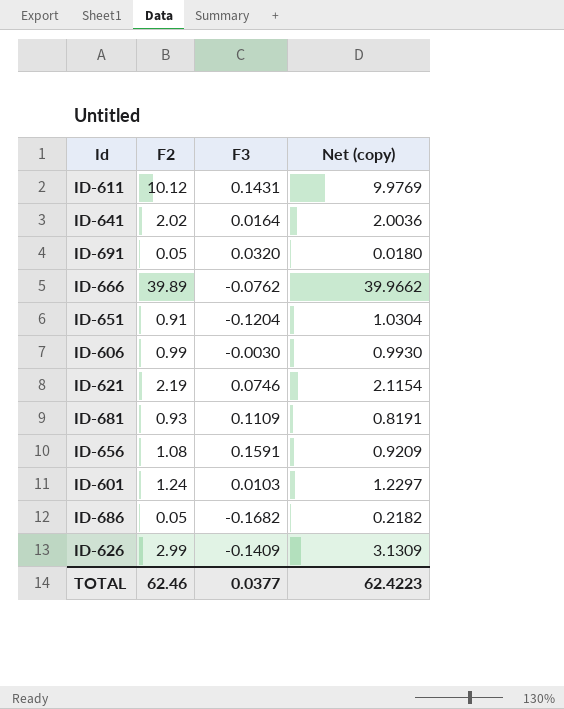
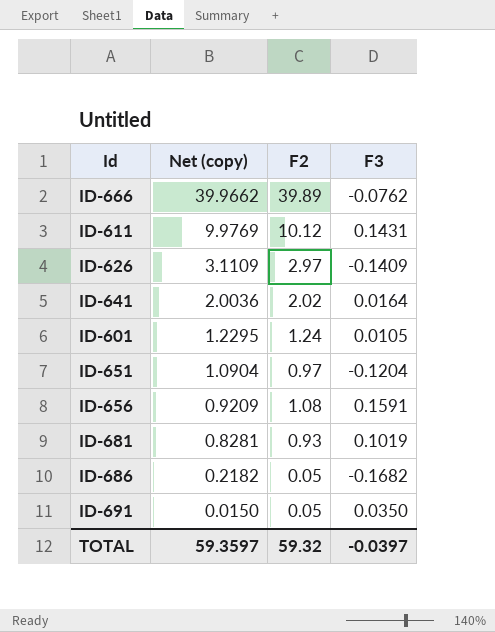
row order: none -> Net (copy) descending
column Net (copy) | position: 4 -> 2
row ID-606: 0.99 | -0.0030 | 0.9930 -> none
row ID-621: 2.19 | 0.0746 | 2.1154 -> none
ID-626 | Net (copy): 3.1309 -> 3.1109
ID-626 | F2: 2.99 -> 2.97
ID-601 | Net (copy): 1.2297 -> 1.2295
ID-601 | F3: 0.0103 -> 0.0105
ID-651 | Net (copy): 1.0304 -> 1.0904
ID-651 | F2: 0.91 -> 0.97
ID-681 | Net (copy): 0.8191 -> 0.8281
ID-681 | F3: 0.1109 -> 0.1019
ID-691 | Net (copy): 0.0180 -> 0.0150
ID-691 | F3: 0.0320 -> 0.0350
TOTAL | Net (copy): 62.4223 -> 59.3597
TOTAL | F2: 62.46 -> 59.32
TOTAL | F3: 0.0377 -> -0.0397

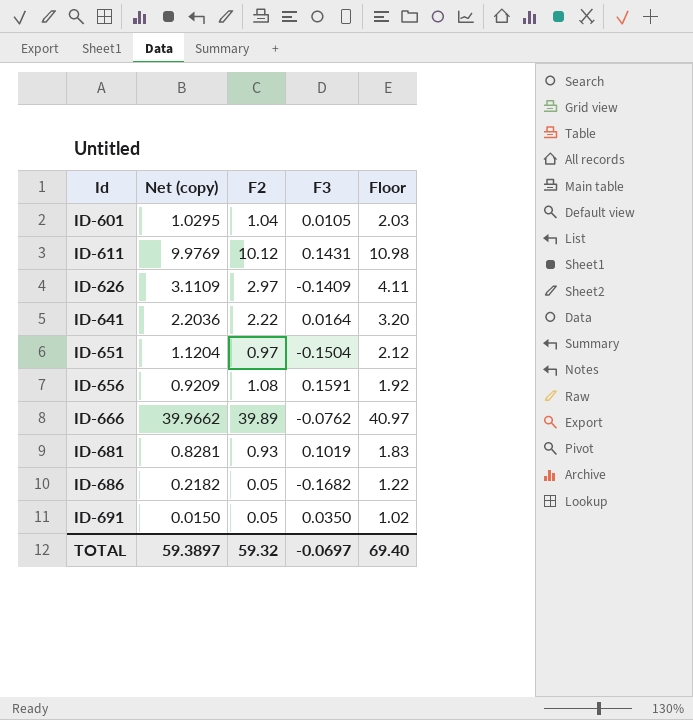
row order: Net (copy) descending -> Id ascending
column Floor | formula: none -> [Net (copy)] + 1
ID-601 | Net (copy): 1.2295 -> 1.0295
ID-601 | F2: 1.24 -> 1.04
ID-641 | Net (copy): 2.0036 -> 2.2036
ID-641 | F2: 2.02 -> 2.22
ID-651 | Net (copy): 1.0904 -> 1.1204
ID-651 | F3: -0.1204 -> -0.1504
TOTAL | Net (copy): 59.3597 -> 59.3897
TOTAL | F3: -0.0397 -> -0.0697

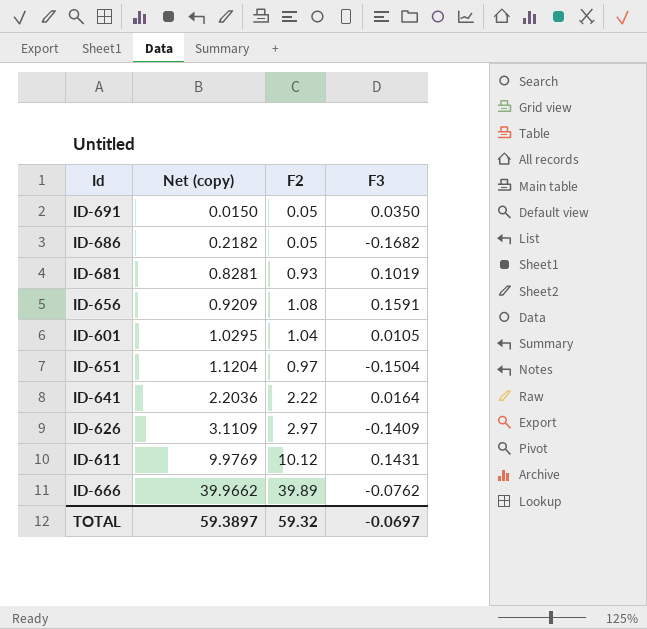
row order: Id ascending -> Net (copy) ascending
column Floor | formula: [Net (copy)] + 1 -> none

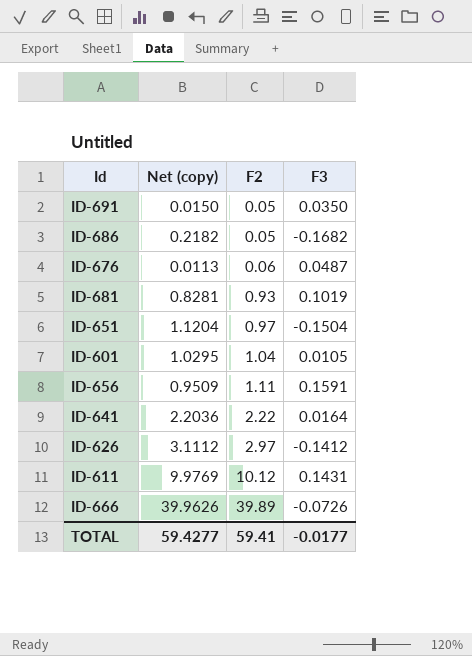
row order: Net (copy) ascending -> F2 ascending
row ID-676: none -> 0.0113 | 0.06 | 0.0487
ID-656 | Net (copy): 0.9209 -> 0.9509
ID-656 | F2: 1.08 -> 1.11
ID-626 | Net (copy): 3.1109 -> 3.1112
ID-626 | F3: -0.1409 -> -0.1412
ID-666 | Net (copy): 39.9662 -> 39.9626
ID-666 | F3: -0.0762 -> -0.0726
TOTAL | Net (copy): 59.3897 -> 59.4277
TOTAL | F2: 59.32 -> 59.41
TOTAL | F3: -0.0697 -> -0.0177

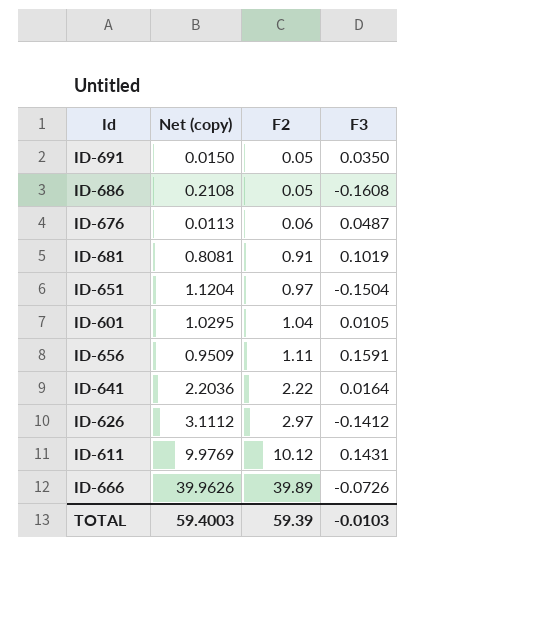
ID-686 | Net (copy): 0.2182 -> 0.2108
ID-686 | F3: -0.1682 -> -0.1608
ID-681 | Net (copy): 0.8281 -> 0.8081
ID-681 | F2: 0.93 -> 0.91
TOTAL | Net (copy): 59.4277 -> 59.4003
TOTAL | F2: 59.41 -> 59.39
TOTAL | F3: -0.0177 -> -0.0103

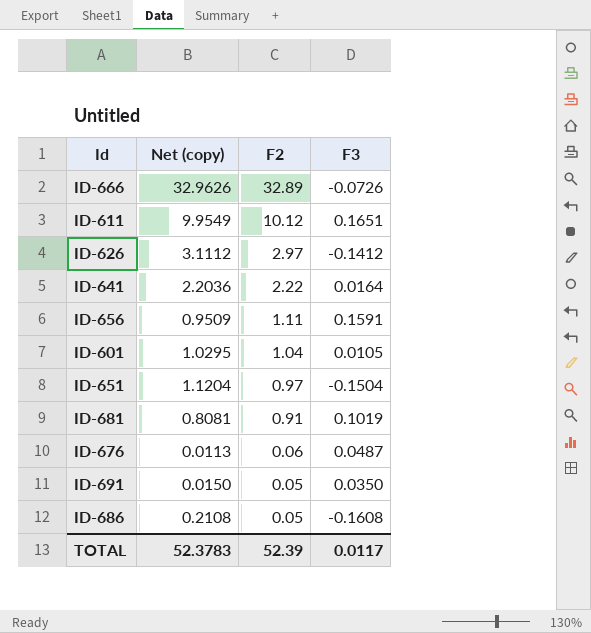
row order: F2 ascending -> F2 descending
ID-666 | Net (copy): 39.9626 -> 32.9626
ID-666 | F2: 39.89 -> 32.89
ID-611 | Net (copy): 9.9769 -> 9.9549
ID-611 | F3: 0.1431 -> 0.1651
TOTAL | Net (copy): 59.4003 -> 52.3783
TOTAL | F2: 59.39 -> 52.39
TOTAL | F3: -0.0103 -> 0.0117

